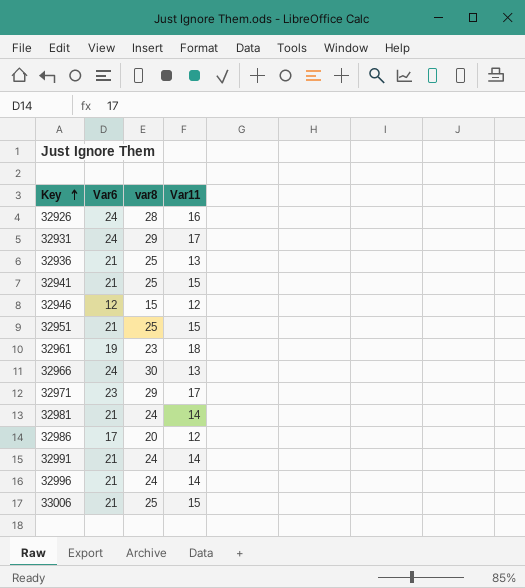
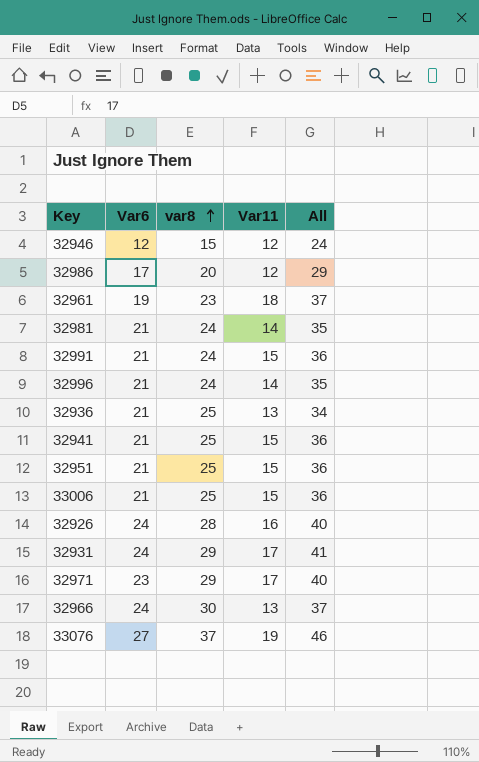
row order: Key ascending -> var8 ascending
column All | formula: none -> [Var6] + [Var11]
32991 | Var11: 14 -> 15
row 33076: none -> 27 | 37 | 19 | 46

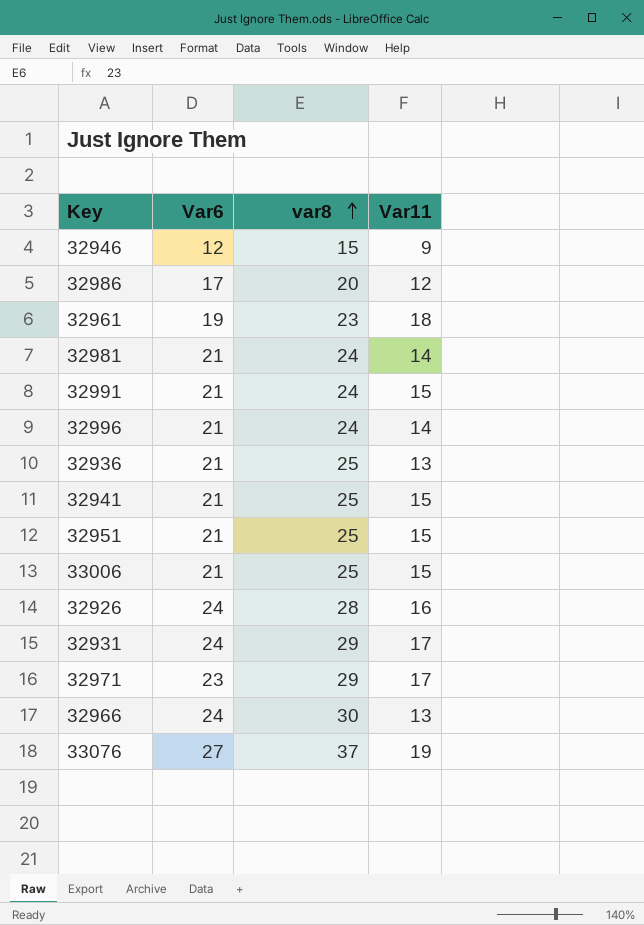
column All | formula: [Var6] + [Var11] -> none
32946 | Var11: 12 -> 9

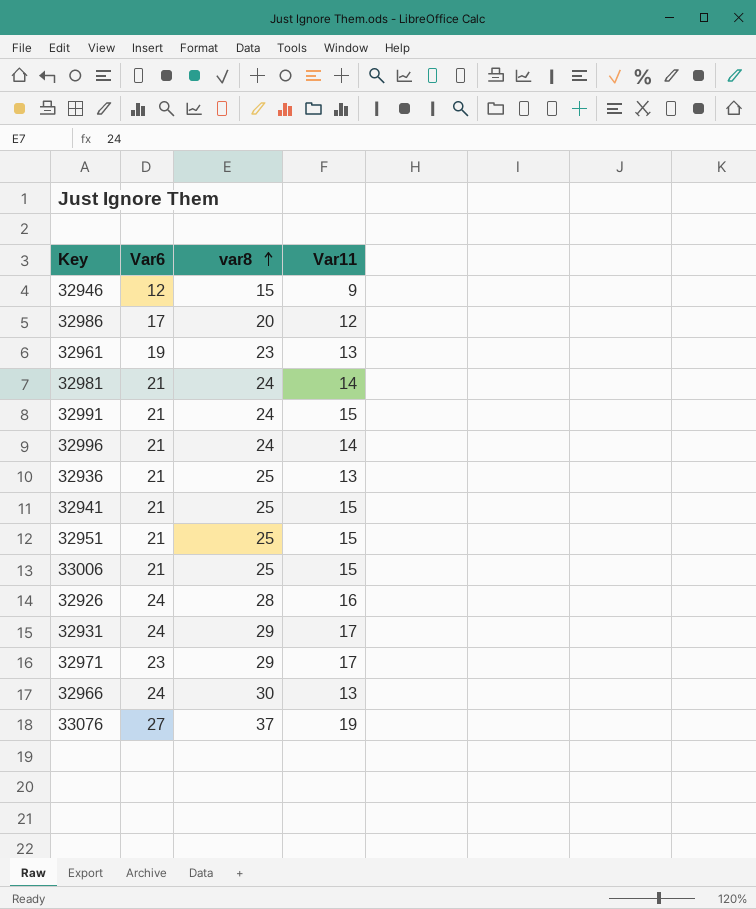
32961 | Var11: 18 -> 13

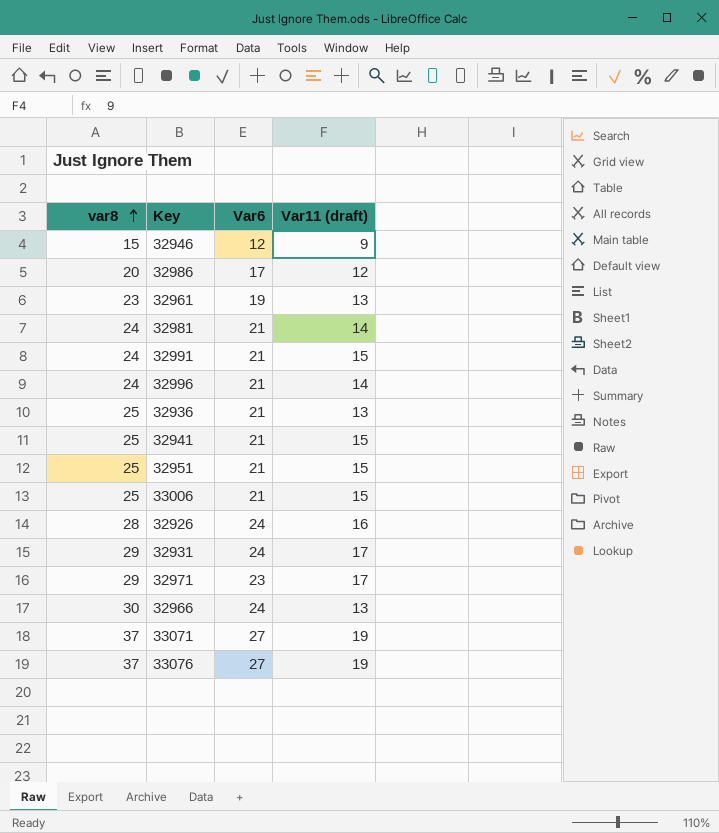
column var8 | position: 3 -> 1
column name: Var11 -> Var11 (draft)
row 33071: none -> 37 | 27 | 19

